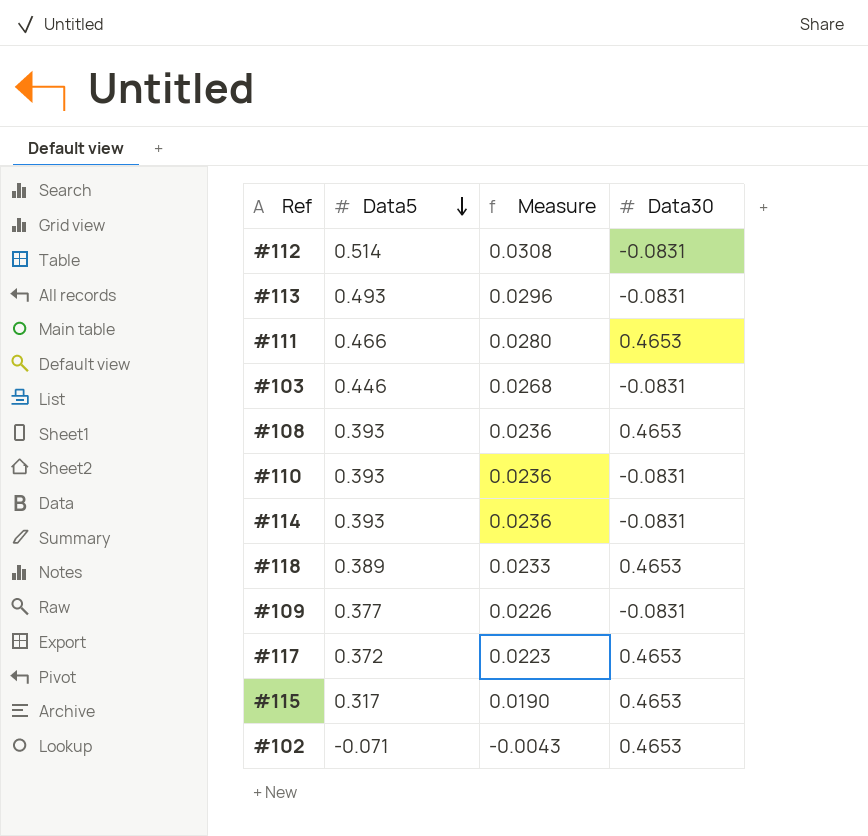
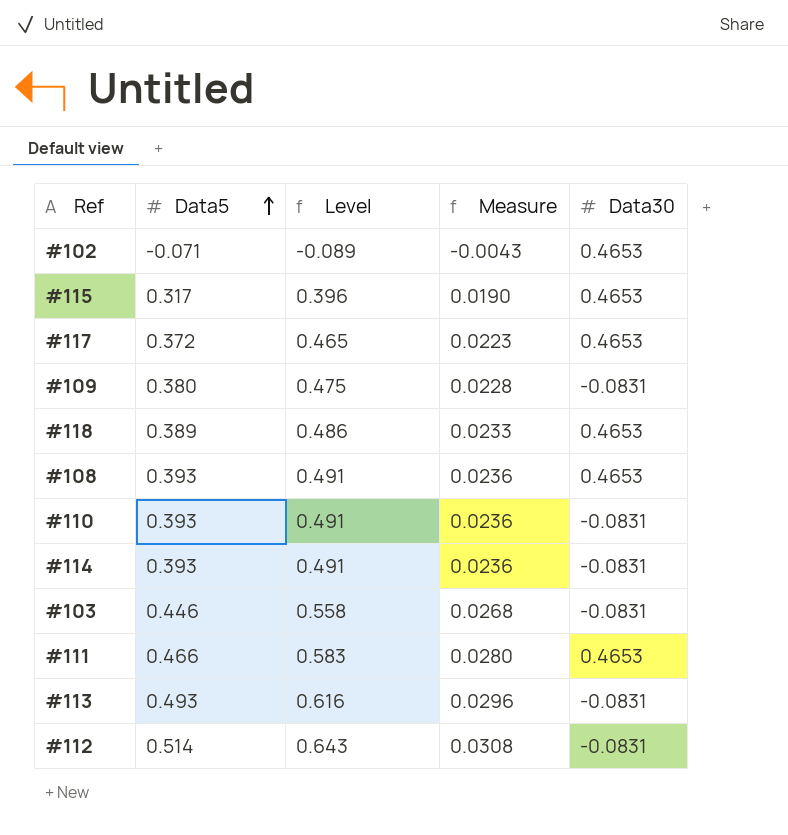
row order: Data5 descending -> Data5 ascending
column Level | formula: none -> [Data5] * 1.25
#109 | Data5: 0.377 -> 0.380
#109 | Measure: 0.0226 -> 0.0228

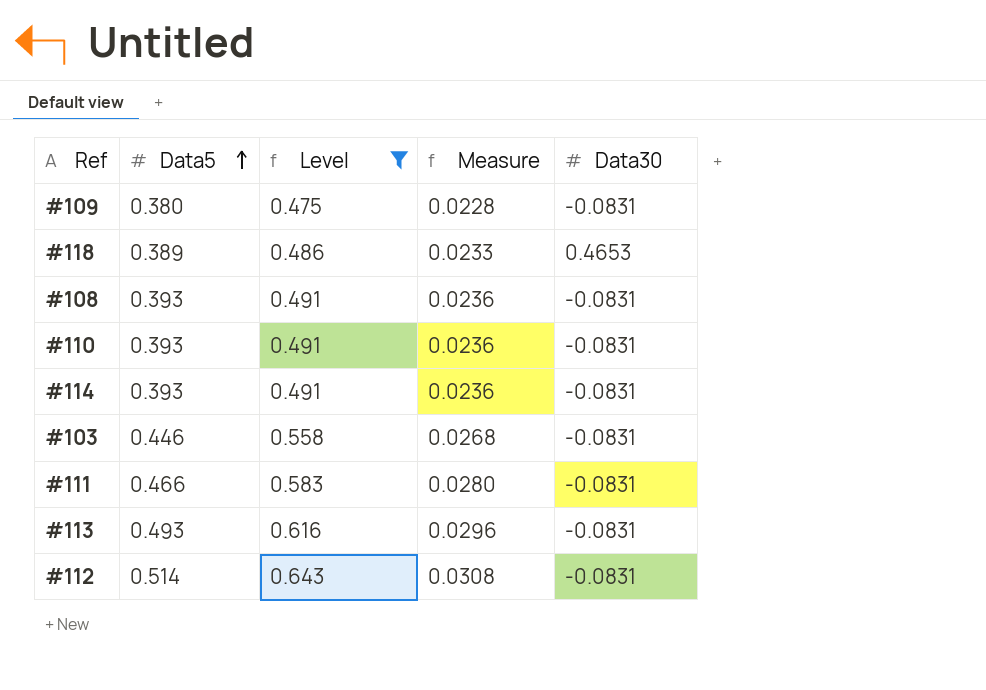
filter: none -> Level >= 0.475
#108 | Data30: 0.4653 -> -0.0831
#111 | Data30: 0.4653 -> -0.0831

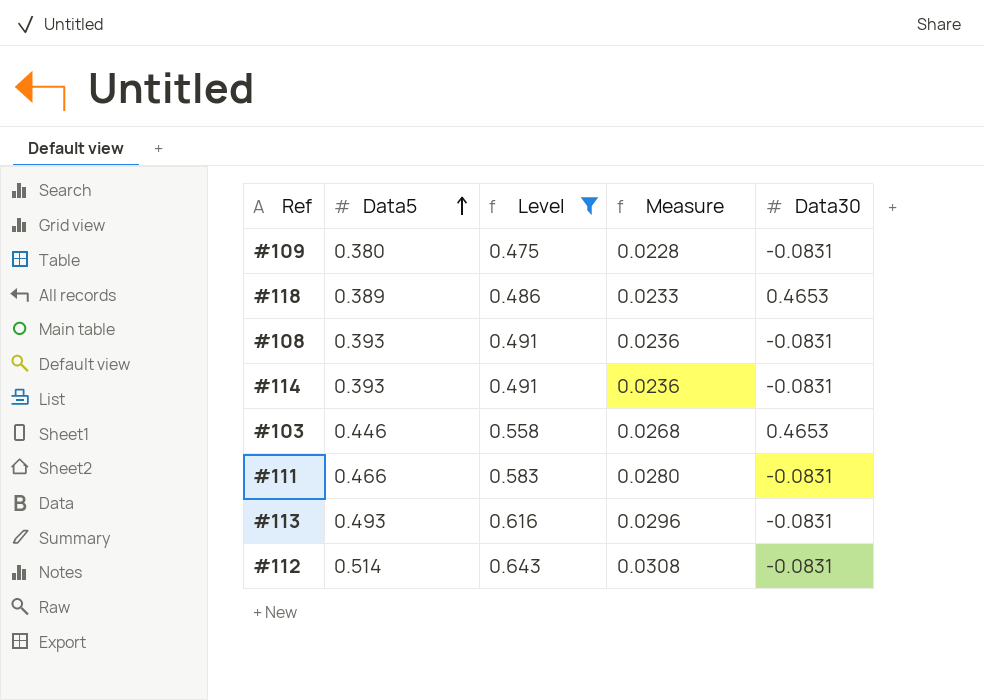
row #110: 0.393 | 0.491 | 0.0236 | -0.0831 -> none
#103 | Data30: -0.0831 -> 0.4653

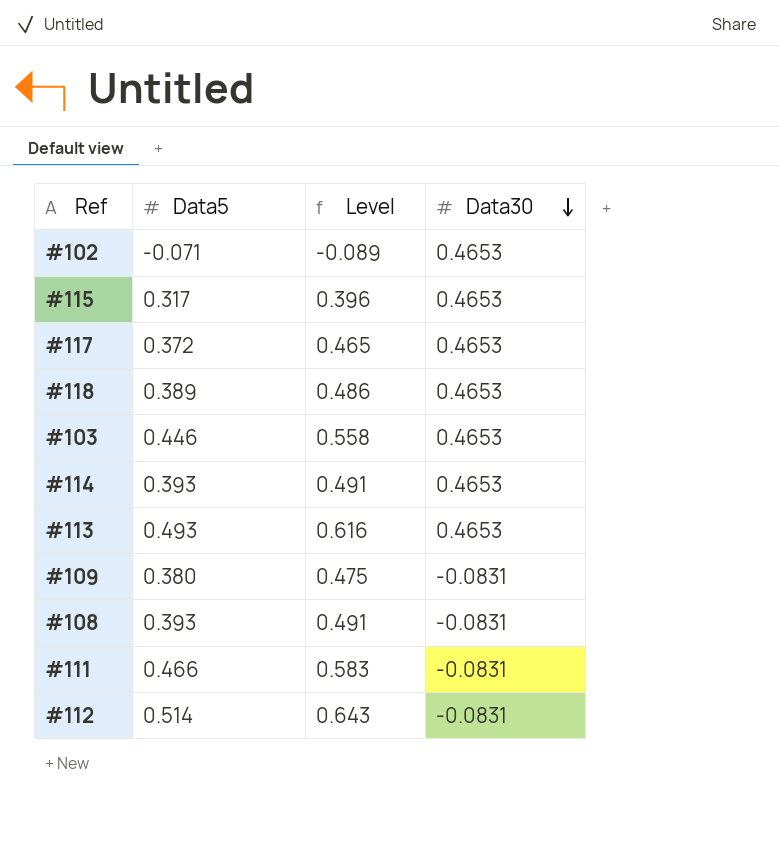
filter: Level >= 0.475 -> none
row order: Data5 ascending -> Data30 descending
column Measure | formula: [Data5] * 0.06 -> none
#114 | Data30: -0.0831 -> 0.4653
#113 | Data30: -0.0831 -> 0.4653

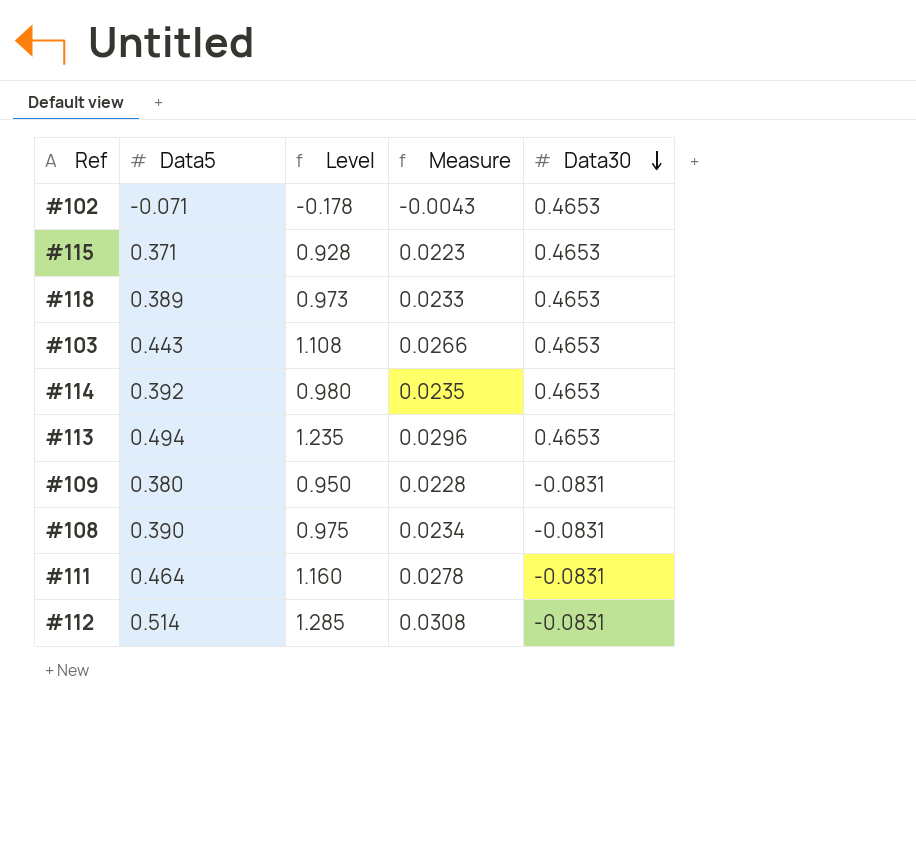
column Level | formula: [Data5] * 1.25 -> [Data5] * 2.5
column Measure | formula: none -> [Data5] * 0.06
row #117: 0.372 | 0.465 | 0.4653 -> none
#115 | Data5: 0.317 -> 0.371
#103 | Data5: 0.446 -> 0.443
#114 | Data5: 0.393 -> 0.392
#113 | Data5: 0.493 -> 0.494
#108 | Data5: 0.393 -> 0.390
#111 | Data5: 0.466 -> 0.464

